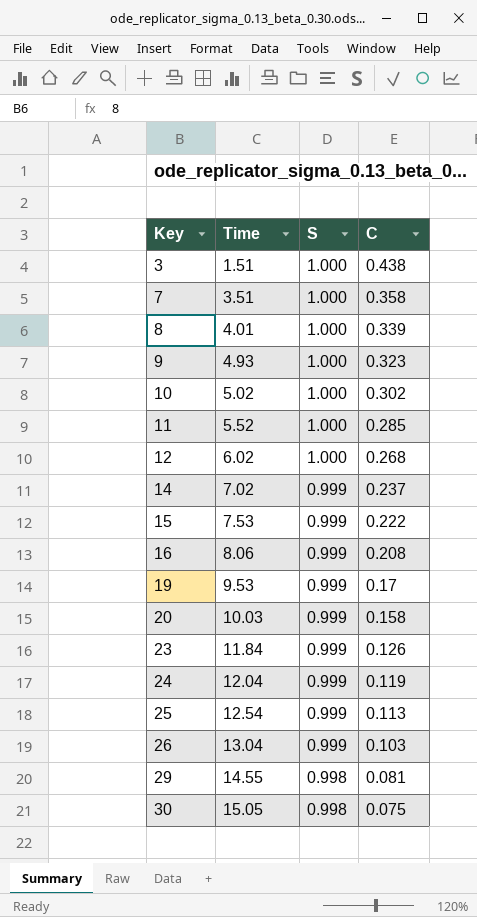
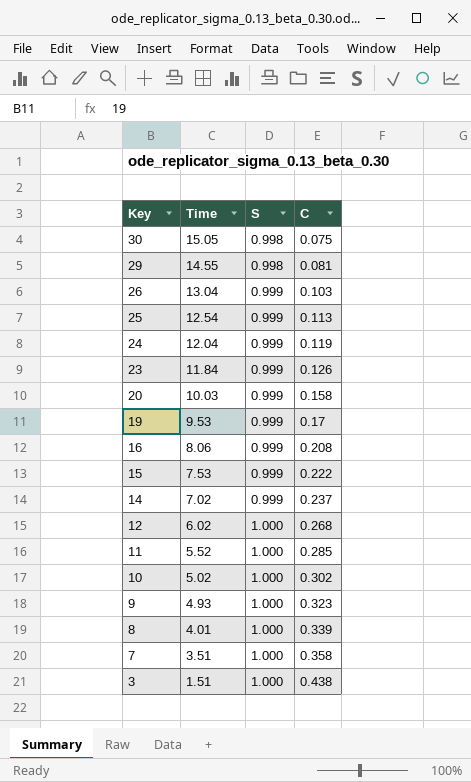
row order: Key ascending -> Key descending

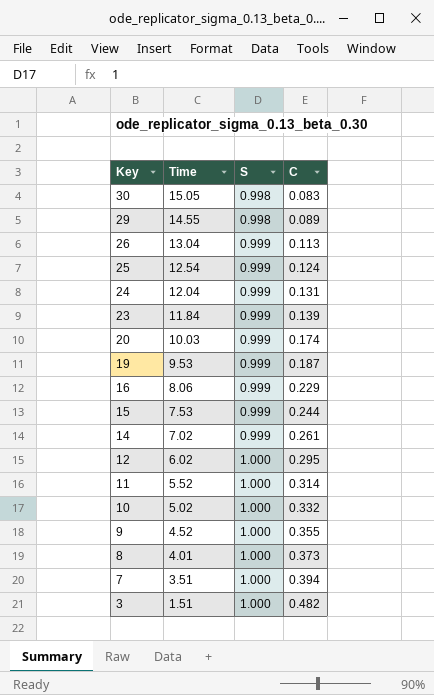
30 | C: 0.075 -> 0.083
29 | C: 0.081 -> 0.089
26 | C: 0.103 -> 0.113
25 | C: 0.113 -> 0.124
24 | C: 0.119 -> 0.131
23 | C: 0.126 -> 0.139
20 | C: 0.158 -> 0.174
19 | C: 0.17 -> 0.187
16 | C: 0.208 -> 0.229
15 | C: 0.222 -> 0.244
14 | C: 0.237 -> 0.261
12 | C: 0.268 -> 0.295
11 | C: 0.285 -> 0.314
10 | C: 0.302 -> 0.332
9 | Time: 4.93 -> 4.52
9 | C: 0.323 -> 0.355
8 | C: 0.339 -> 0.373
7 | C: 0.358 -> 0.394
3 | C: 0.438 -> 0.482

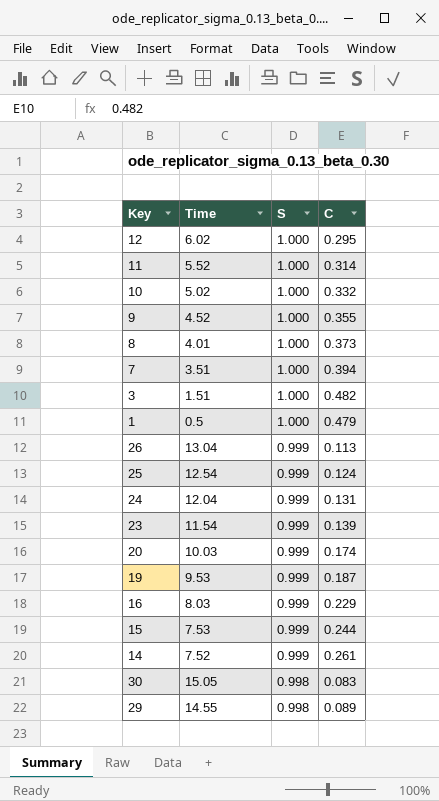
row order: Key descending -> S descending
row 1: none -> 0.5 | 1.000 | 0.479
23 | Time: 11.84 -> 11.54
16 | Time: 8.06 -> 8.03
14 | Time: 7.02 -> 7.52

